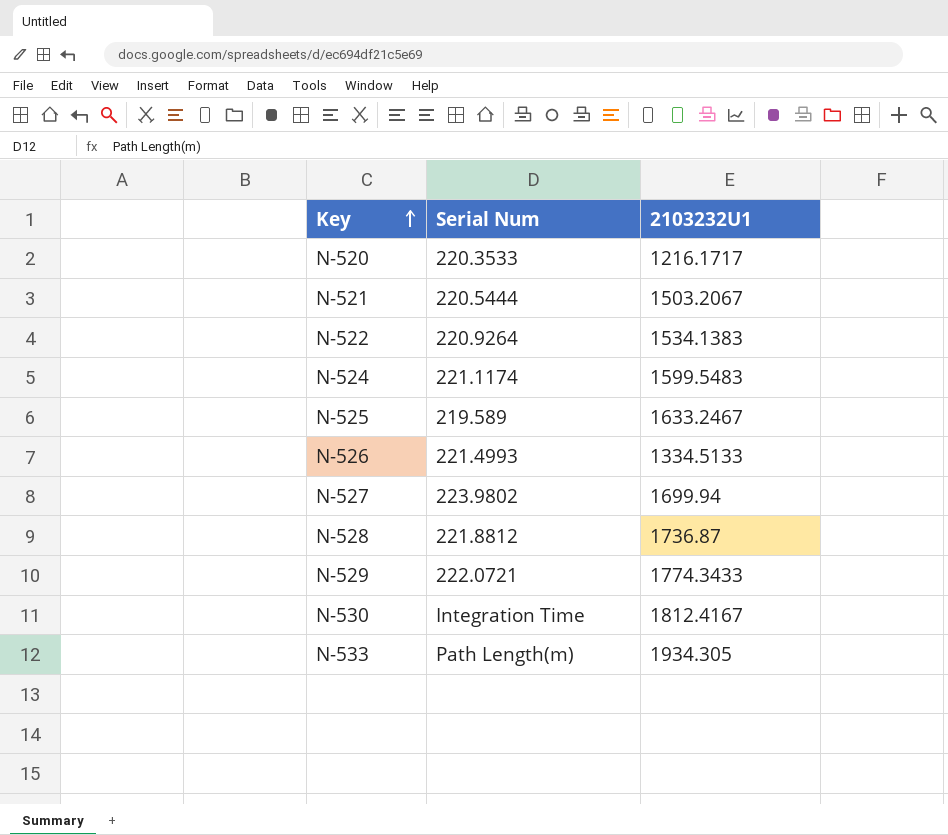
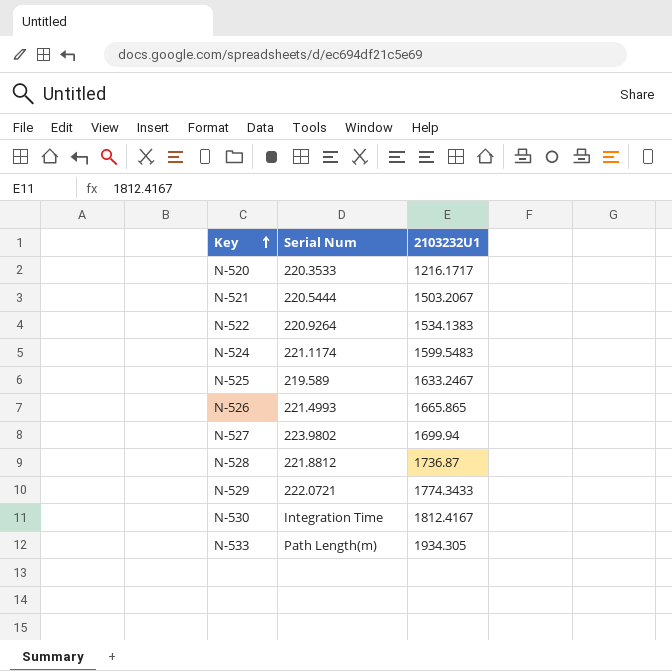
N-526 | 2103232U1: 1334.5133 -> 1665.865

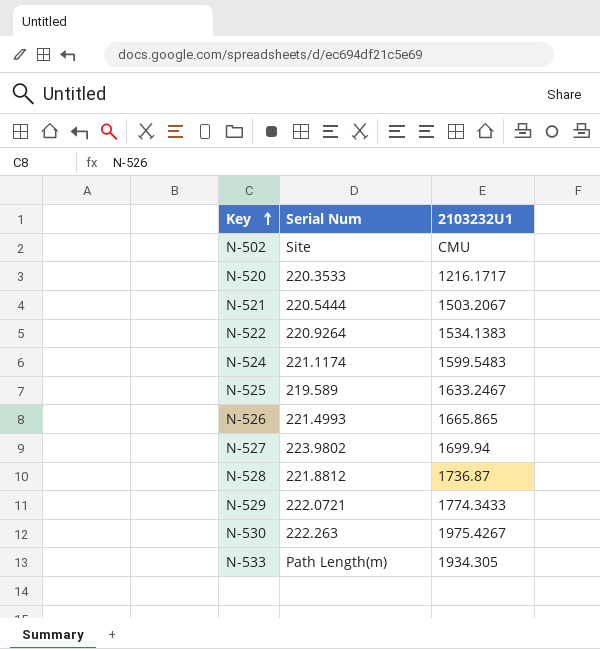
row N-502: none -> Site | CMU
N-530 | Serial Num: Integration Time -> 222.263
N-530 | 2103232U1: 1812.4167 -> 1975.4267

